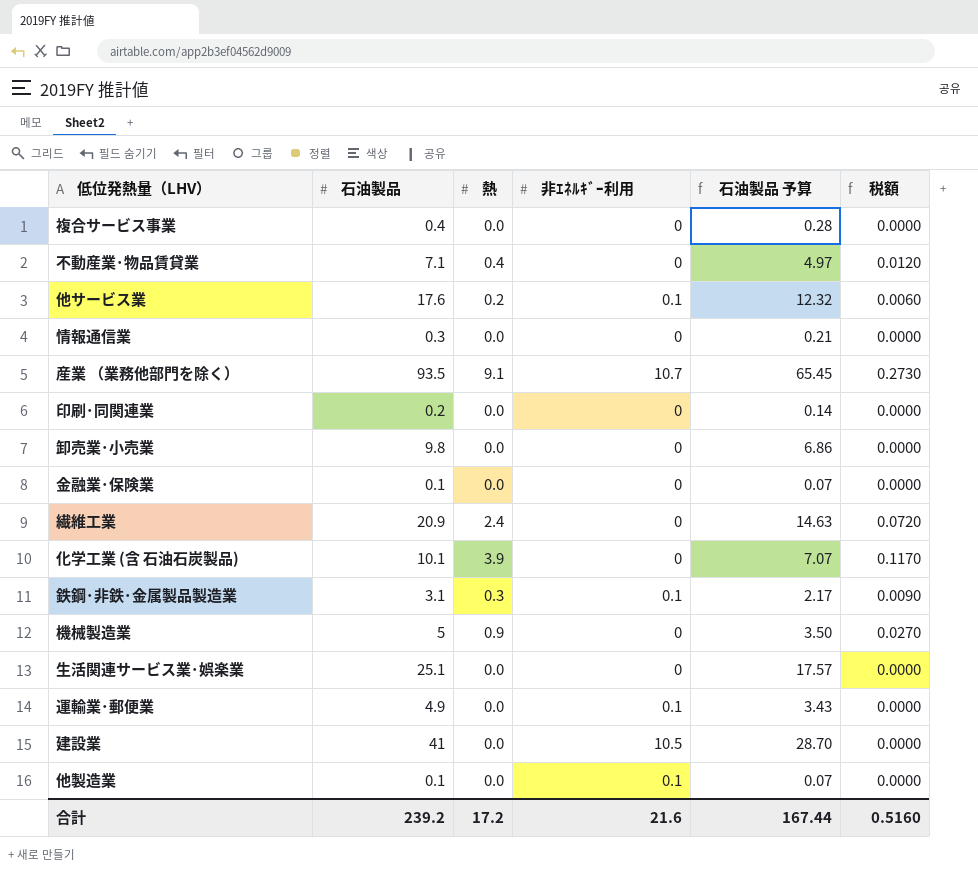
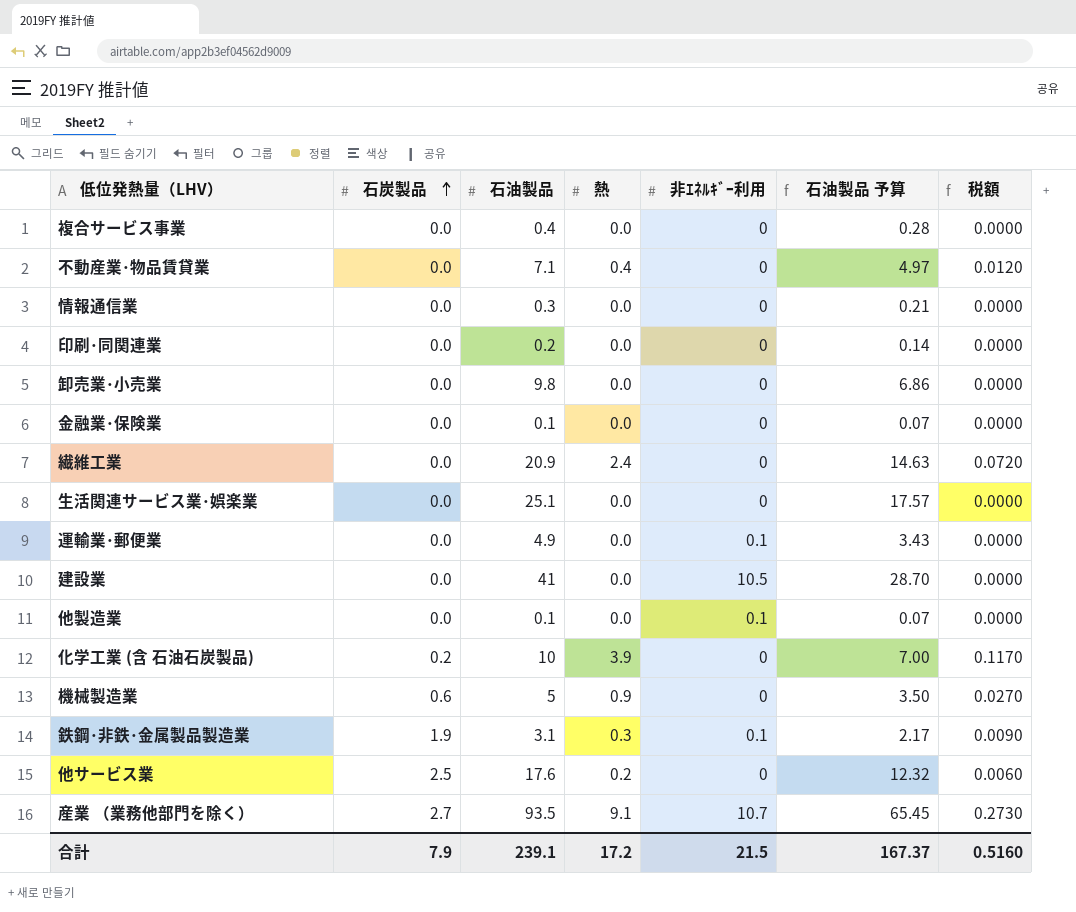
row order: none -> 石炭製品 ascending
column 石炭製品 | position: none -> 2
化学工業 (含 石油石炭製品) | 石油製品: 10.1 -> 10
化学工業 (含 石油石炭製品) | 石油製品 予算: 7.07 -> 7.00
他サービス業 | 非ｴﾈﾙｷﾞｰ利用: 0.1 -> 0
合計 | 石油製品: 239.2 -> 239.1
合計 | 非ｴﾈﾙｷﾞｰ利用: 21.6 -> 21.5
合計 | 石油製品 予算: 167.44 -> 167.37

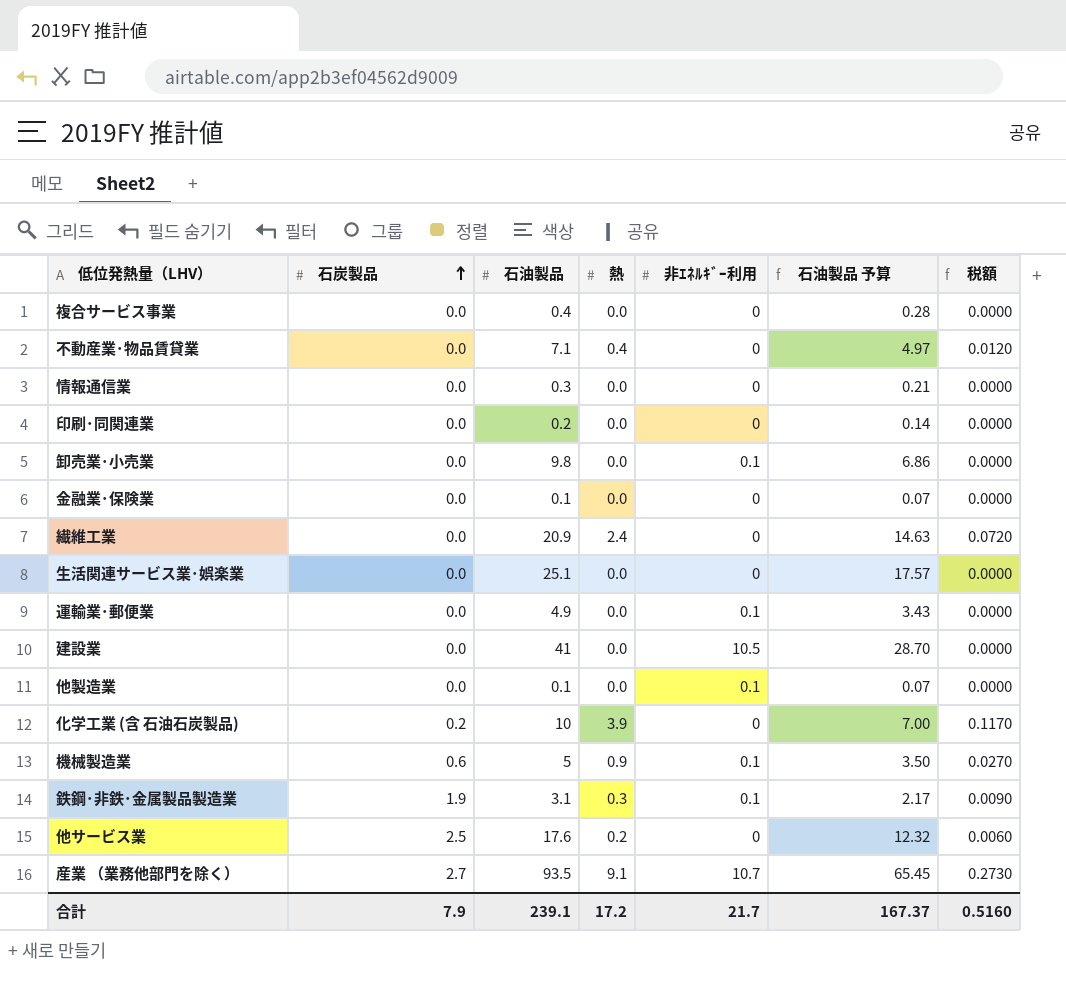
卸売業･小売業 | 非ｴﾈﾙｷﾞｰ利用: 0 -> 0.1
機械製造業 | 非ｴﾈﾙｷﾞｰ利用: 0 -> 0.1
合計 | 非ｴﾈﾙｷﾞｰ利用: 21.5 -> 21.7

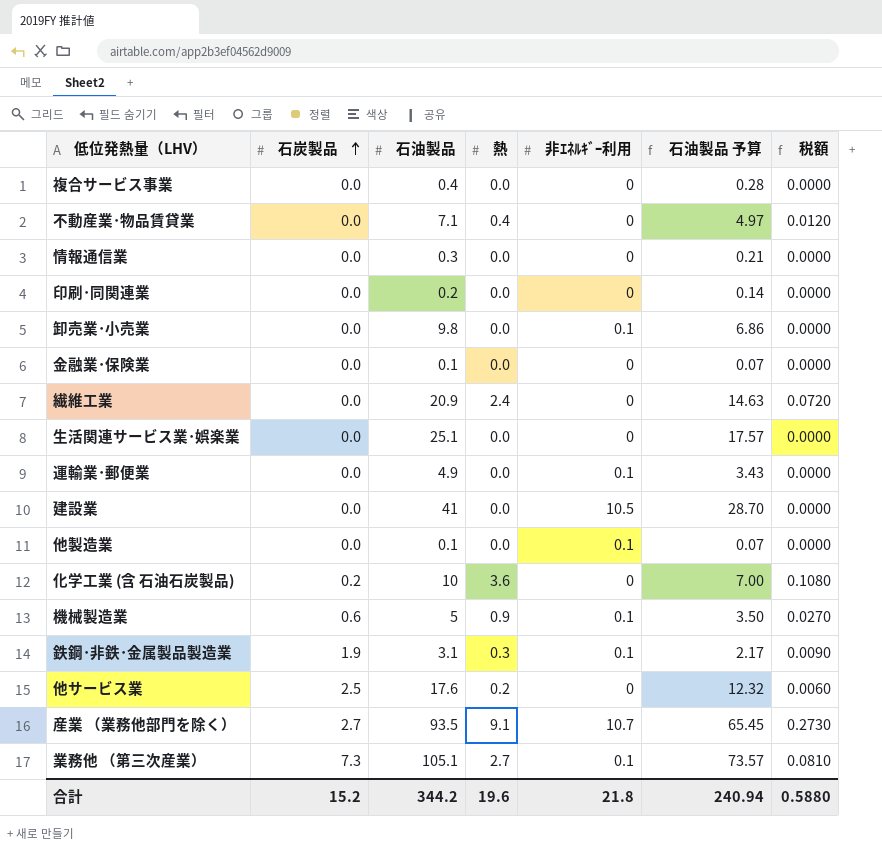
化学工業 (含 石油石炭製品) | 熱: 3.9 -> 3.6
化学工業 (含 石油石炭製品) | 税額: 0.1170 -> 0.1080
row 業務他 （第三次産業）: none -> 7.3 | 105.1 | 2.7 | 0.1 | 73.57 | 0.0810
合計 | 石炭製品: 7.9 -> 15.2
合計 | 石油製品: 239.1 -> 344.2
合計 | 熱: 17.2 -> 19.6
合計 | 非ｴﾈﾙｷﾞｰ利用: 21.7 -> 21.8
合計 | 石油製品 予算: 167.37 -> 240.94
合計 | 税額: 0.5160 -> 0.5880

